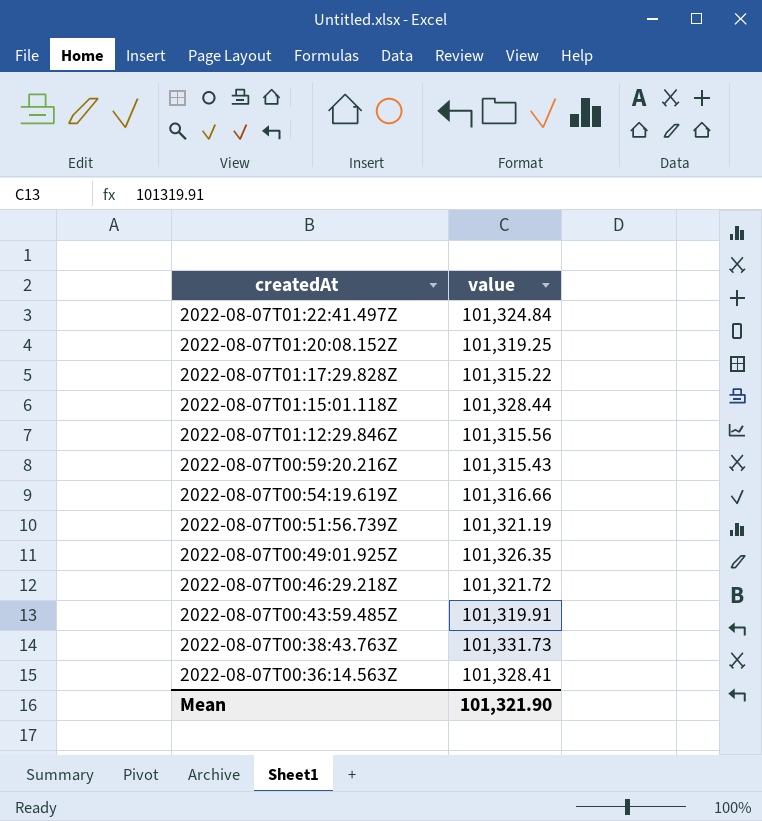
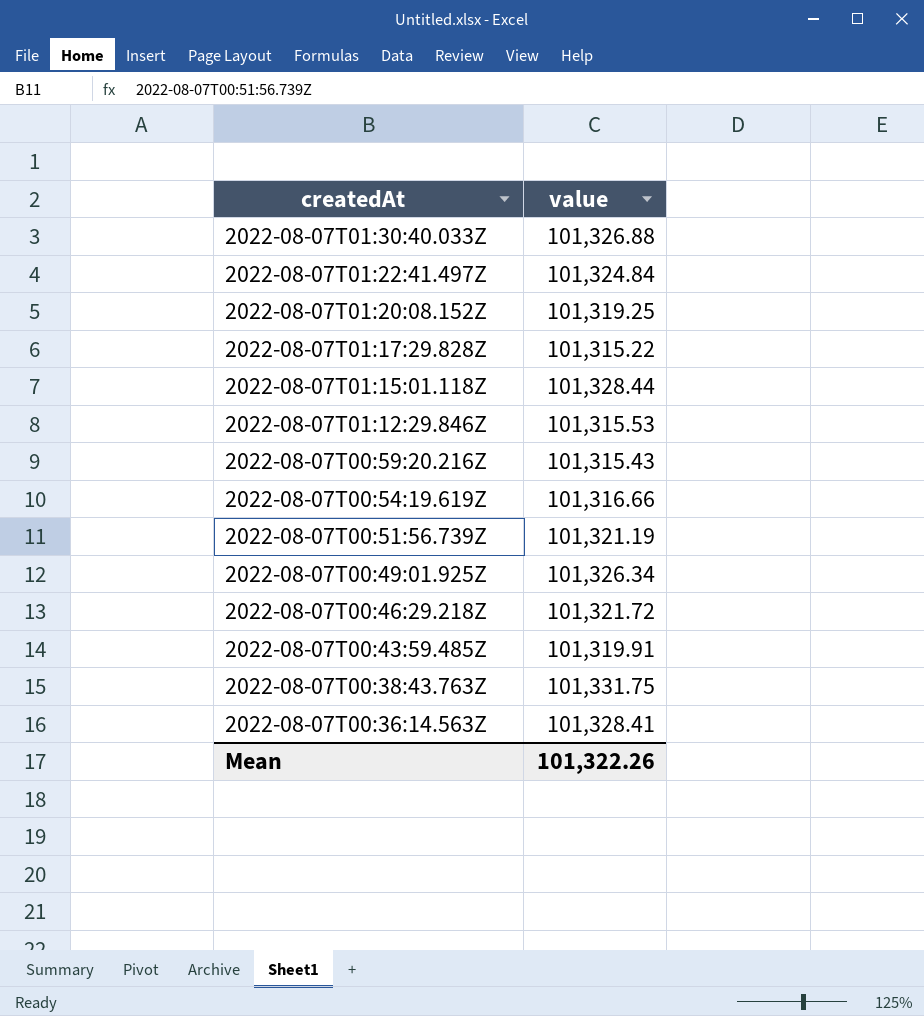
row 2022-08-07T01:30:40.033Z: none -> 101,326.88
2022-08-07T01:12:29.846Z | value: 101,315.56 -> 101,315.53
2022-08-07T00:49:01.925Z | value: 101,326.35 -> 101,326.34
2022-08-07T00:38:43.763Z | value: 101,331.73 -> 101,331.75
Mean | value: 101,321.90 -> 101,322.26

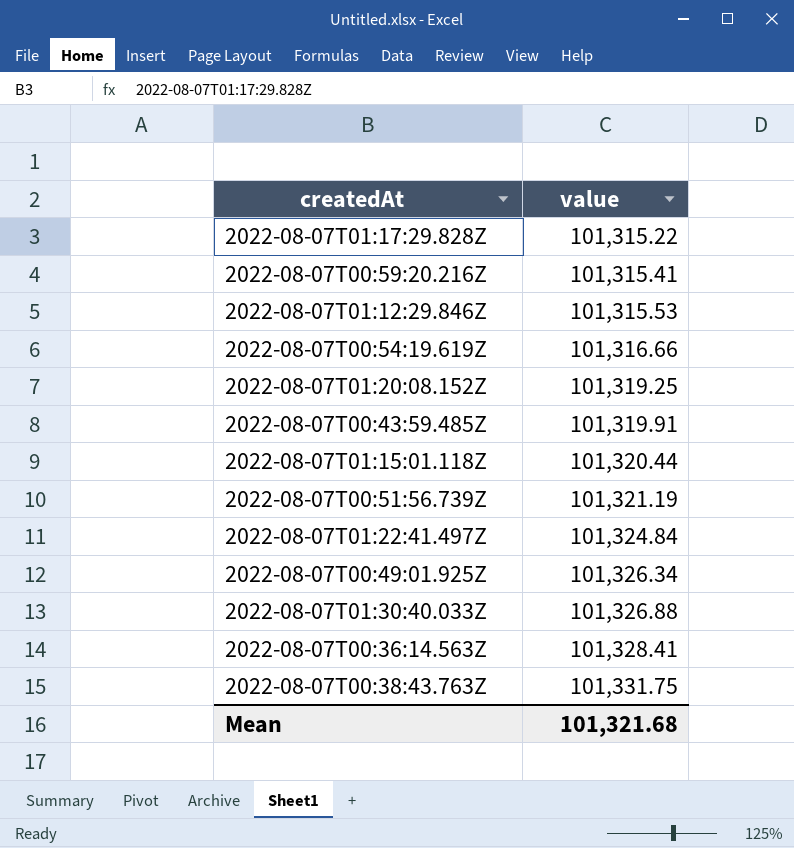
row order: createdAt descending -> value ascending
row 2022-08-07T00:46:29.218Z: 101,321.72 -> none
2022-08-07T00:59:20.216Z | value: 101,315.43 -> 101,315.41
2022-08-07T01:15:01.118Z | value: 101,328.44 -> 101,320.44
Mean | value: 101,322.26 -> 101,321.68

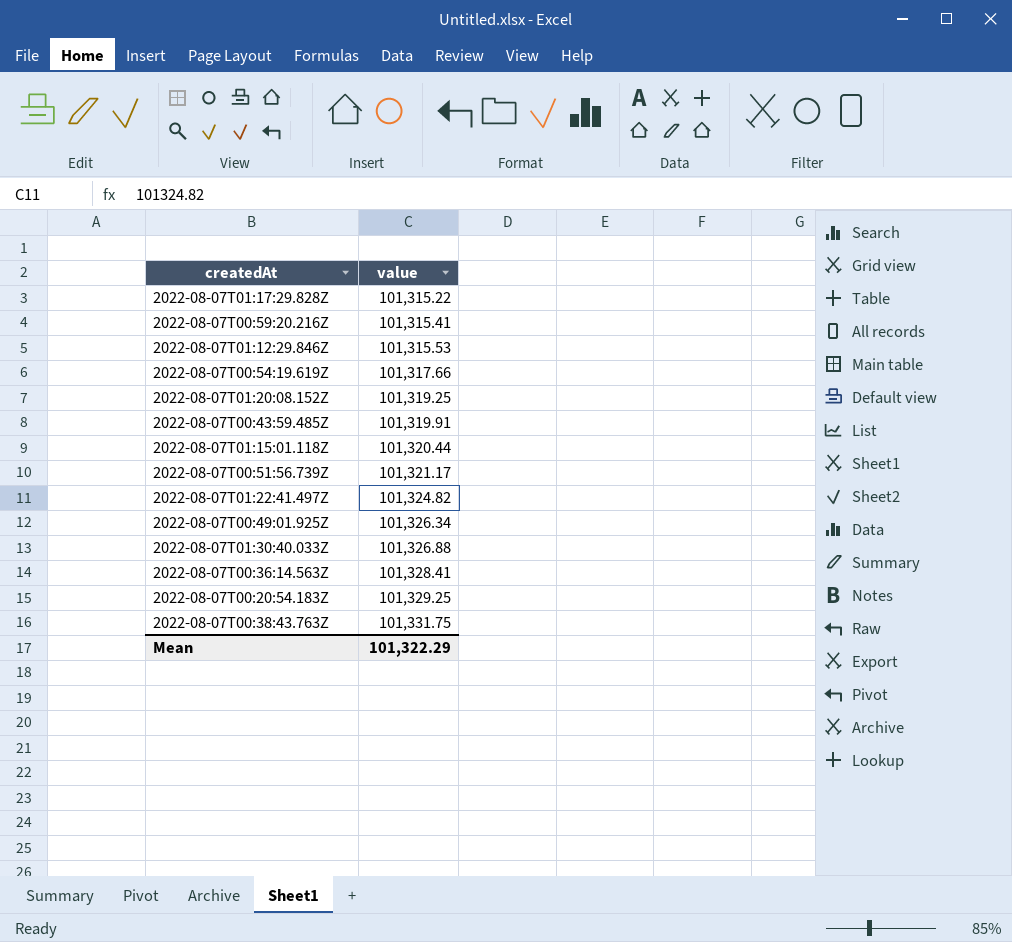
2022-08-07T00:54:19.619Z | value: 101,316.66 -> 101,317.66
2022-08-07T00:51:56.739Z | value: 101,321.19 -> 101,321.17
2022-08-07T01:22:41.497Z | value: 101,324.84 -> 101,324.82
row 2022-08-07T00:20:54.183Z: none -> 101,329.25
Mean | value: 101,321.68 -> 101,322.29

